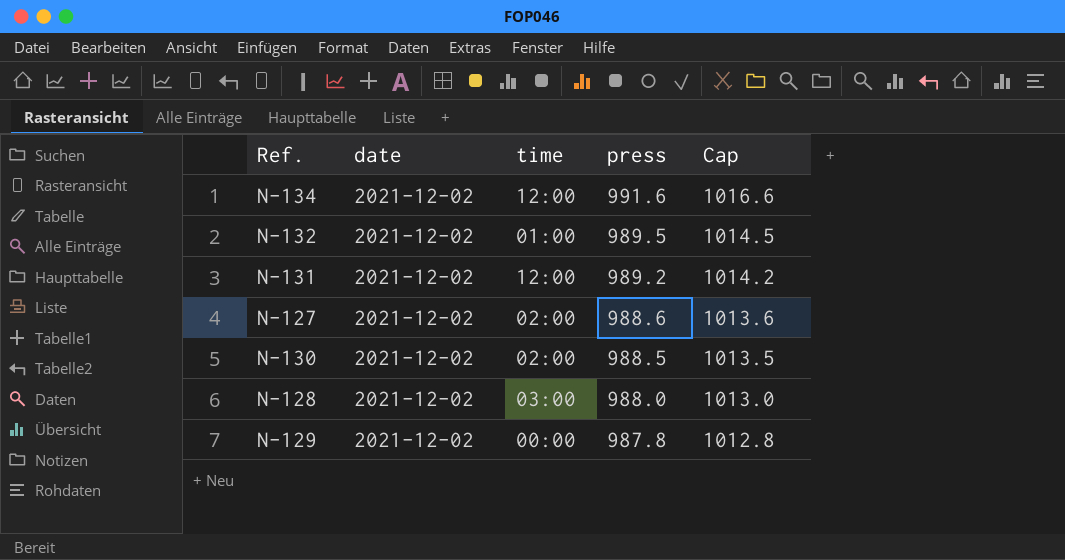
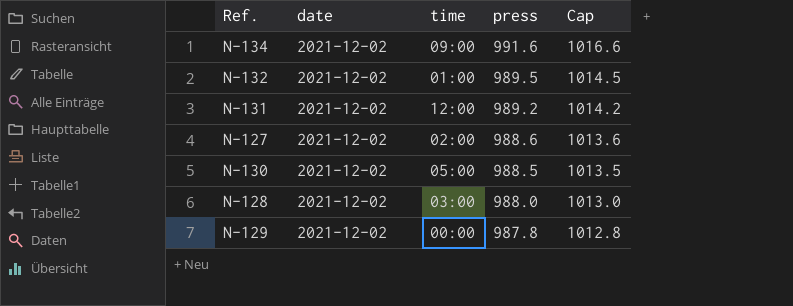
N-134 | time: 12:00 -> 09:00
N-130 | time: 02:00 -> 05:00

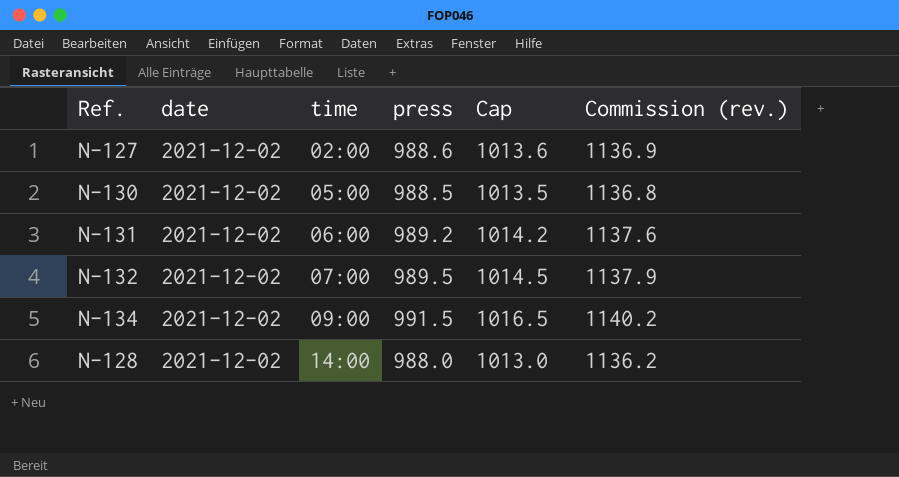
row order: press descending -> time ascending
column Commission (rev.) | formula: none -> [press] * 1.15
row N-129: 2021-12-02 | 00:00 | 987.8 | 1012.8 -> none
N-131 | time: 12:00 -> 06:00
N-132 | time: 01:00 -> 07:00
N-134 | press: 991.6 -> 991.5
N-134 | Cap: 1016.6 -> 1016.5
N-128 | time: 03:00 -> 14:00

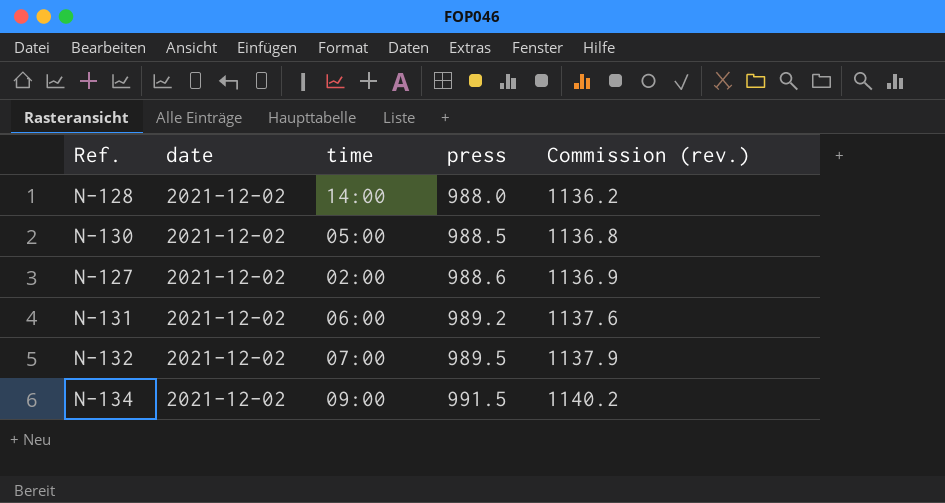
row order: time ascending -> press ascending
column Cap | formula: [press] + 25 -> none

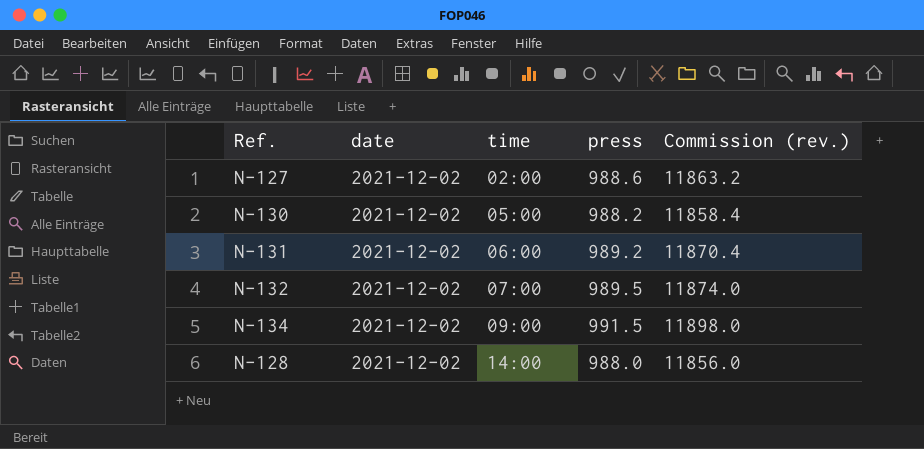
row order: press ascending -> time ascending
column Commission (rev.) | formula: [press] * 1.15 -> [press] * 12
N-130 | press: 988.5 -> 988.2

